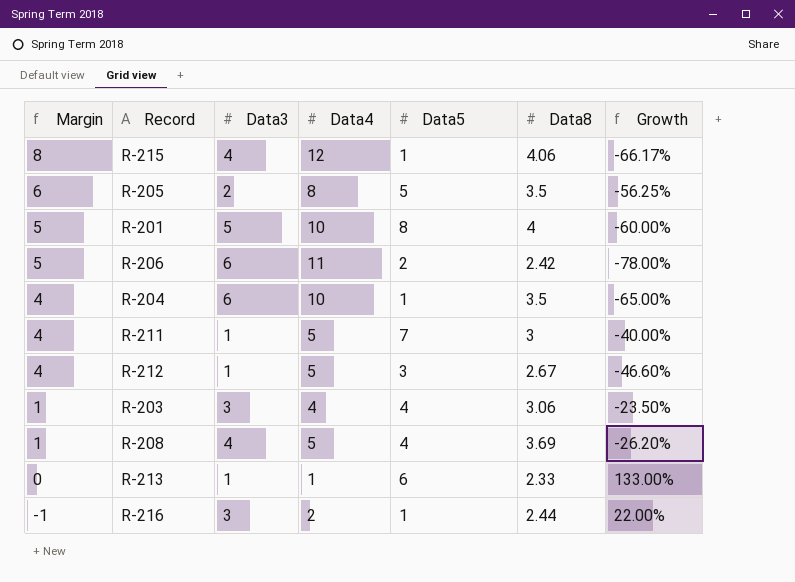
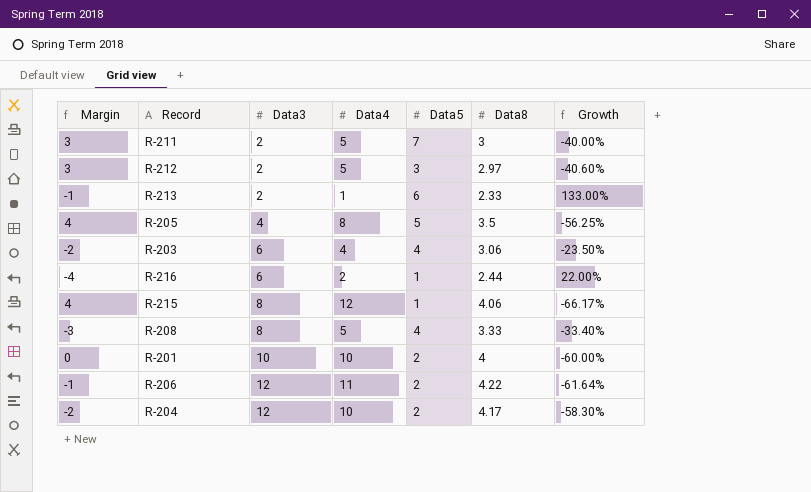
row order: Margin descending -> Data3 ascending
R-211 | Margin: 4 -> 3
R-211 | Data3: 1 -> 2
R-212 | Margin: 4 -> 3
R-212 | Data3: 1 -> 2
R-212 | Data8: 2.67 -> 2.97
R-212 | Growth: -46.60% -> -40.60%
R-213 | Margin: 0 -> -1
R-213 | Data3: 1 -> 2
R-205 | Margin: 6 -> 4
R-205 | Data3: 2 -> 4
R-203 | Margin: 1 -> -2
R-203 | Data3: 3 -> 6
R-216 | Margin: -1 -> -4
R-216 | Data3: 3 -> 6
R-215 | Margin: 8 -> 4
R-215 | Data3: 4 -> 8
R-208 | Margin: 1 -> -3
R-208 | Data3: 4 -> 8
R-208 | Data8: 3.69 -> 3.33
R-208 | Growth: -26.20% -> -33.40%
R-201 | Margin: 5 -> 0
R-201 | Data3: 5 -> 10
R-201 | Data5: 8 -> 2
R-206 | Margin: 5 -> -1
R-206 | Data3: 6 -> 12
R-206 | Data8: 2.42 -> 4.22
R-206 | Growth: -78.00% -> -61.64%
R-204 | Margin: 4 -> -2
R-204 | Data3: 6 -> 12
R-204 | Data5: 1 -> 2
R-204 | Data8: 3.5 -> 4.17
R-204 | Growth: -65.00% -> -58.30%

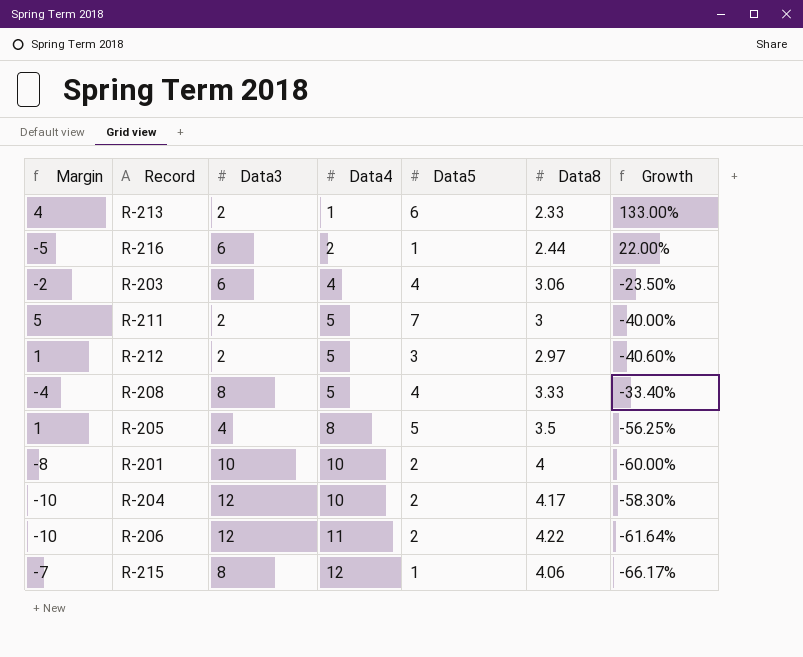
row order: Data3 ascending -> Data4 ascending
column Margin | formula: [Data4] - [Data3] -> [Data5] - [Data3]

